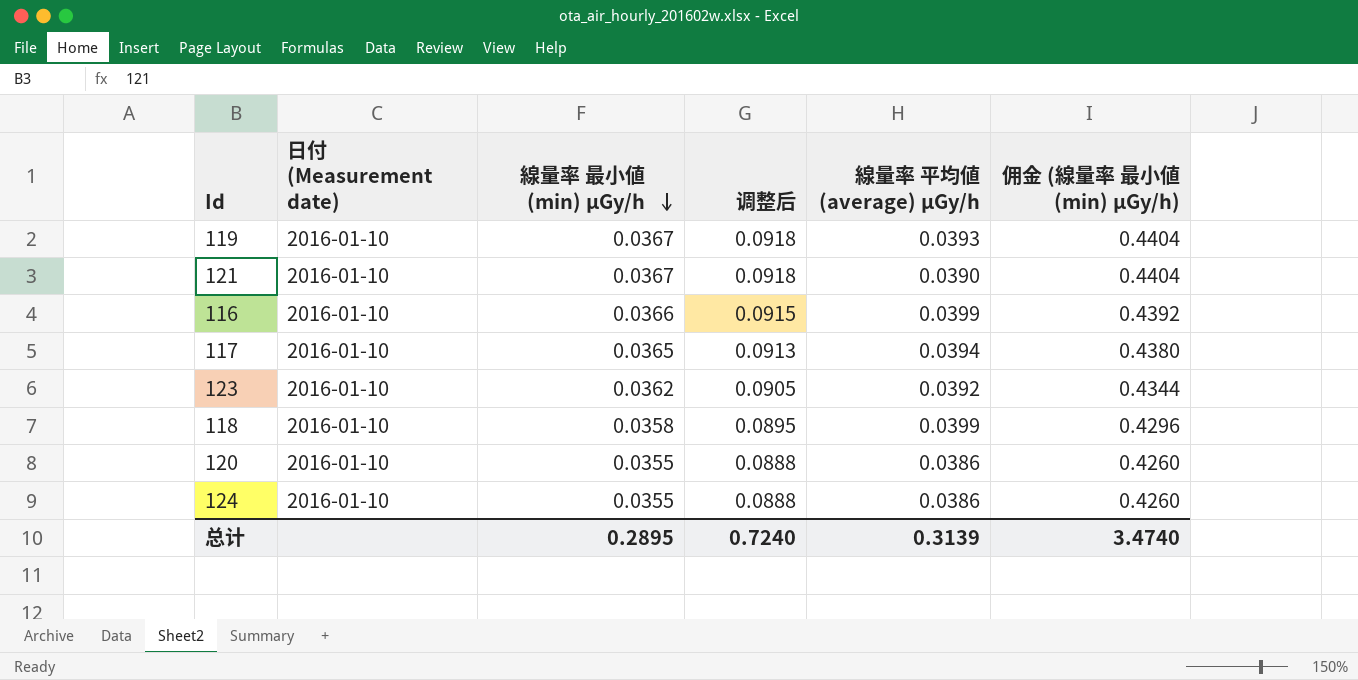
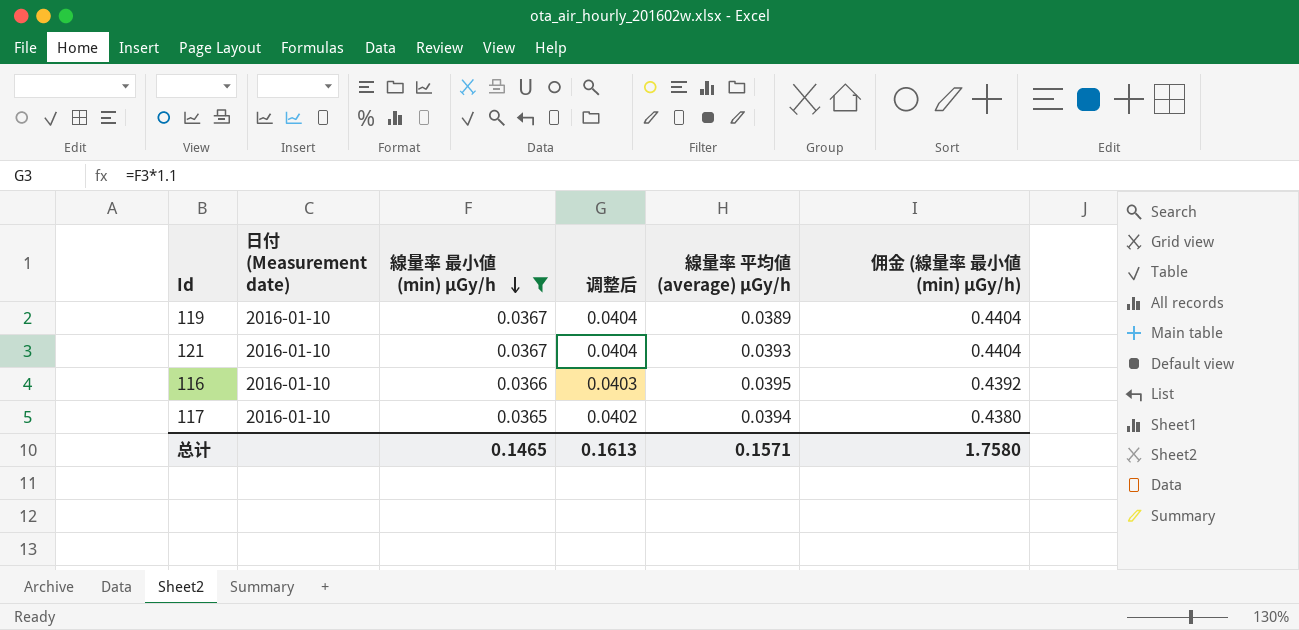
filter: none -> 線量率 最小値 (min) μGy/h >= 0.0365
column 调整后 | formula: [線量率 最小値 (min) μGy/h] * 2.5 -> [線量率 最小値 (min) μGy/h] * 1.1
119 | 線量率 平均値 (average) μGy/h: 0.0393 -> 0.0389
121 | 線量率 平均値 (average) μGy/h: 0.0390 -> 0.0393
116 | 線量率 平均値 (average) μGy/h: 0.0399 -> 0.0395
总计 | 線量率 最小値 (min) μGy/h: 0.2895 -> 0.1465
总计 | 调整后: 0.7240 -> 0.1613
总计 | 線量率 平均値 (average) μGy/h: 0.3139 -> 0.1571
总计 | 佣金 (線量率 最小値 (min) μGy/h): 3.4740 -> 1.7580

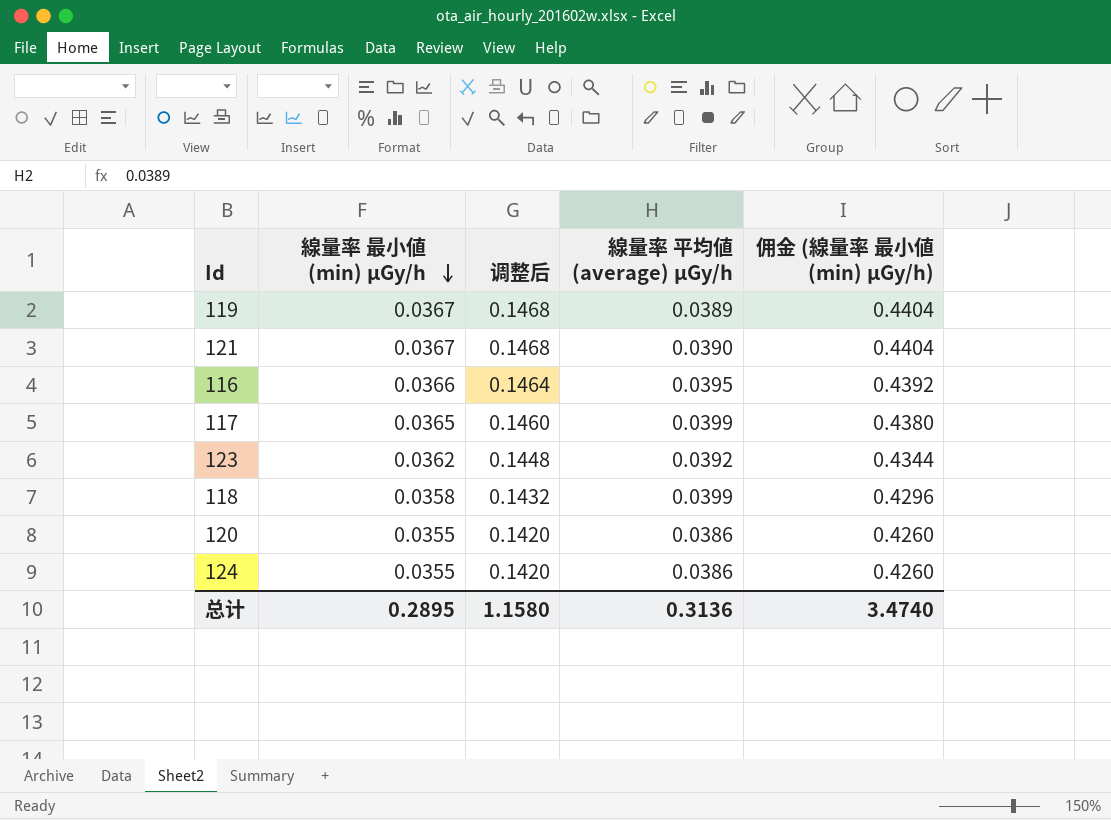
filter: 線量率 最小値 (min) μGy/h >= 0.0365 -> none
column 日付 (Measurement date) | position: 2 -> none
column 调整后 | formula: [線量率 最小値 (min) μGy/h] * 1.1 -> [線量率 最小値 (min) μGy/h] * 4
121 | 線量率 平均値 (average) μGy/h: 0.0393 -> 0.0390
117 | 線量率 平均値 (average) μGy/h: 0.0394 -> 0.0399
总计 | 線量率 最小値 (min) μGy/h: 0.1465 -> 0.2895
总计 | 调整后: 0.1613 -> 1.1580
总计 | 線量率 平均値 (average) μGy/h: 0.1571 -> 0.3136
总计 | 佣金 (線量率 最小値 (min) μGy/h): 1.7580 -> 3.4740

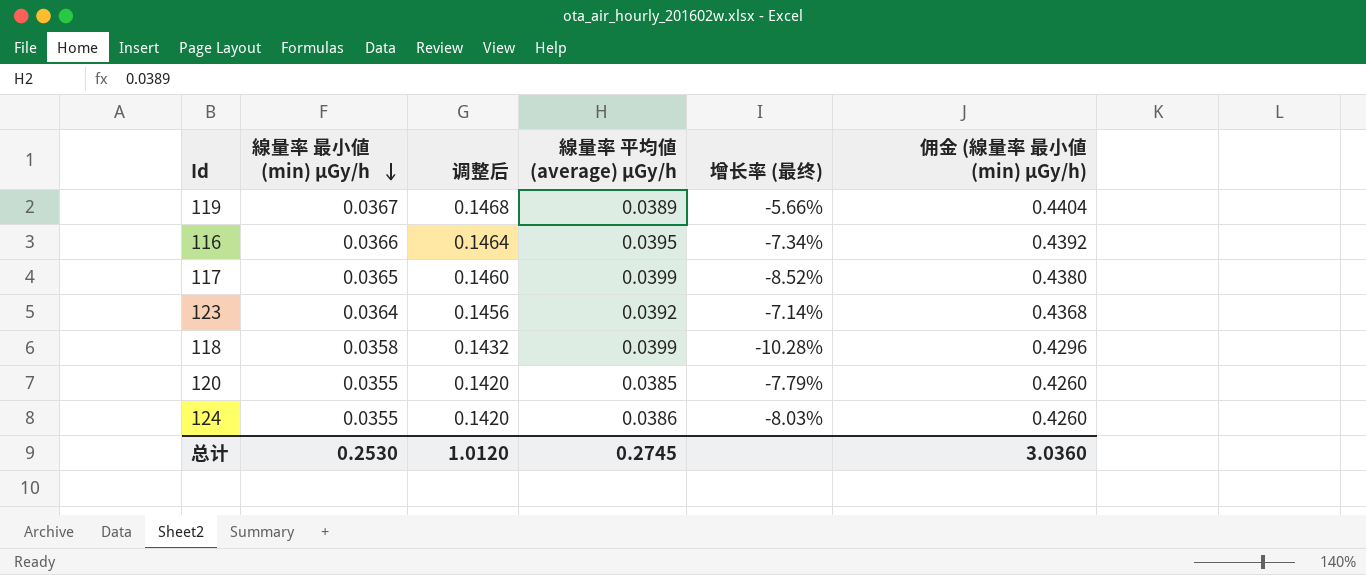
column 增长率 (最终) | formula: none -> ([線量率 最小値 (min) μGy/h] - [線量率 平均値 (average) μGy/h]) / [線量率 平均値 (average) μGy/h]
row 121: 0.0367 | 0.1468 | 0.0390 | 0.4404 -> none
123 | 線量率 最小値 (min) μGy/h: 0.0362 -> 0.0364
123 | 调整后: 0.1448 -> 0.1456
123 | 佣金 (線量率 最小値 (min) μGy/h): 0.4344 -> 0.4368
120 | 線量率 平均値 (average) μGy/h: 0.0386 -> 0.0385
总计 | 線量率 最小値 (min) μGy/h: 0.2895 -> 0.2530
总计 | 调整后: 1.1580 -> 1.0120
总计 | 線量率 平均値 (average) μGy/h: 0.3136 -> 0.2745
总计 | 佣金 (線量率 最小値 (min) μGy/h): 3.4740 -> 3.0360

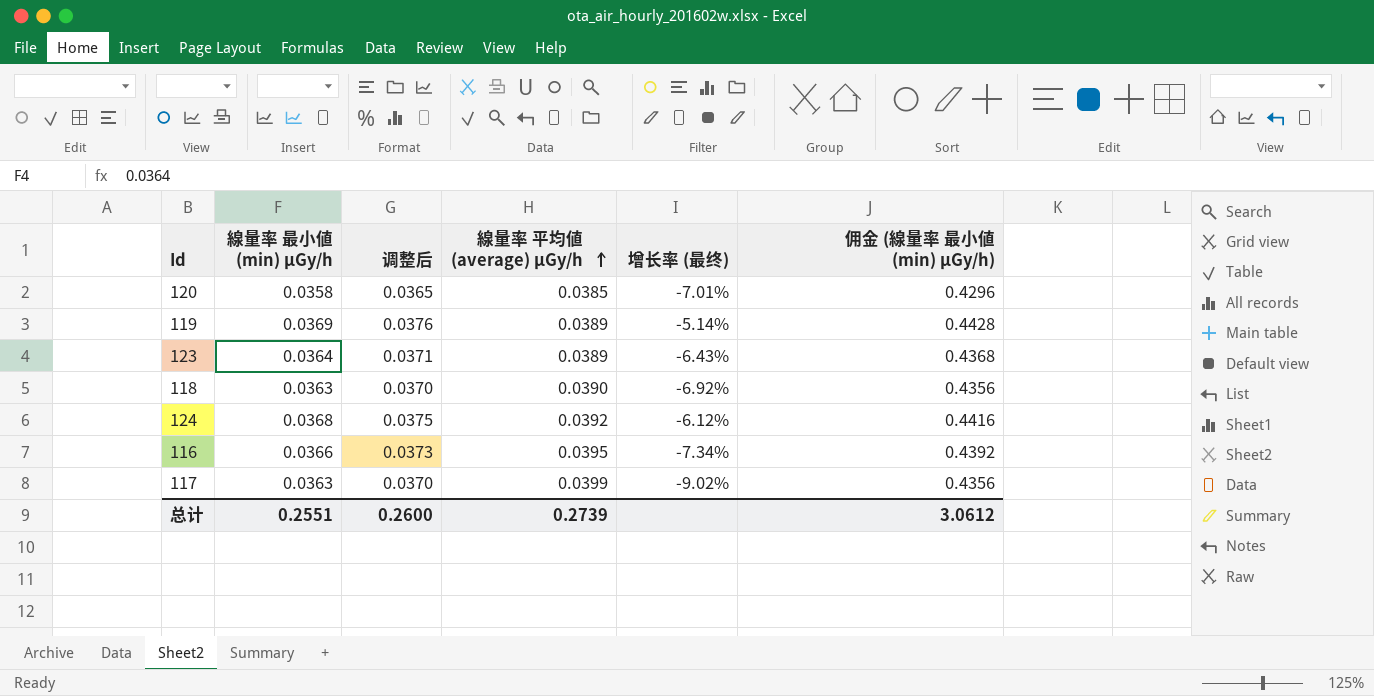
row order: 線量率 最小値 (min) μGy/h descending -> 線量率 平均値 (average) μGy/h ascending
column 调整后 | formula: [線量率 最小値 (min) μGy/h] * 4 -> [線量率 最小値 (min) μGy/h] * 1.02
120 | 線量率 最小値 (min) μGy/h: 0.0355 -> 0.0358
120 | 增长率 (最终): -7.79% -> -7.01%
120 | 佣金 (線量率 最小値 (min) μGy/h): 0.4260 -> 0.4296
119 | 線量率 最小値 (min) μGy/h: 0.0367 -> 0.0369
119 | 增长率 (最终): -5.66% -> -5.14%
119 | 佣金 (線量率 最小値 (min) μGy/h): 0.4404 -> 0.4428
123 | 線量率 平均値 (average) μGy/h: 0.0392 -> 0.0389
123 | 增长率 (最终): -7.14% -> -6.43%
118 | 線量率 最小値 (min) μGy/h: 0.0358 -> 0.0363
118 | 線量率 平均値 (average) μGy/h: 0.0399 -> 0.0390
118 | 增长率 (最终): -10.28% -> -6.92%
118 | 佣金 (線量率 最小値 (min) μGy/h): 0.4296 -> 0.4356
124 | 線量率 最小値 (min) μGy/h: 0.0355 -> 0.0368
124 | 線量率 平均値 (average) μGy/h: 0.0386 -> 0.0392
124 | 增长率 (最终): -8.03% -> -6.12%
124 | 佣金 (線量率 最小値 (min) μGy/h): 0.4260 -> 0.4416
117 | 線量率 最小値 (min) μGy/h: 0.0365 -> 0.0363
117 | 增长率 (最终): -8.52% -> -9.02%
117 | 佣金 (線量率 最小値 (min) μGy/h): 0.4380 -> 0.4356
总计 | 線量率 最小値 (min) μGy/h: 0.2530 -> 0.2551
总计 | 调整后: 1.0120 -> 0.2600
总计 | 線量率 平均値 (average) μGy/h: 0.2745 -> 0.2739
总计 | 佣金 (線量率 最小値 (min) μGy/h): 3.0360 -> 3.0612

